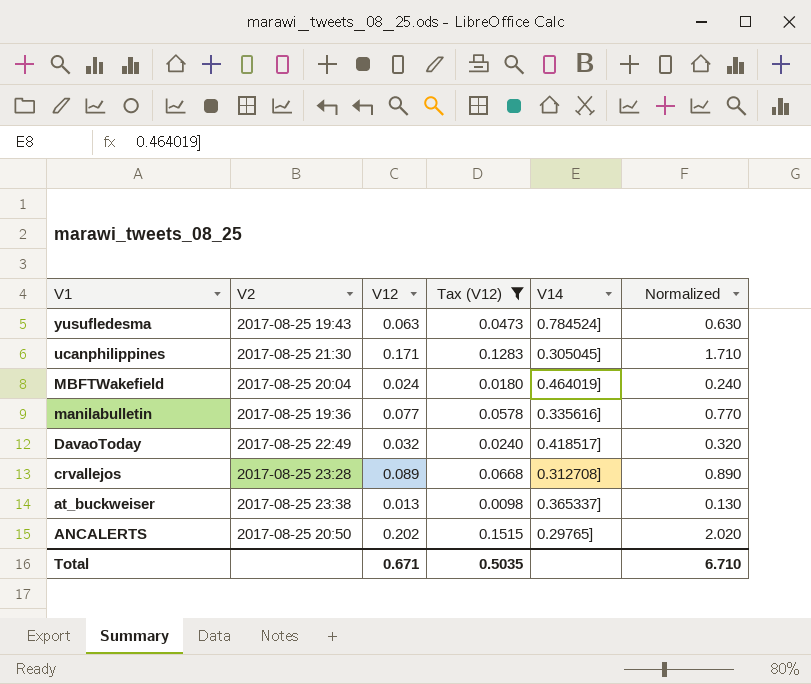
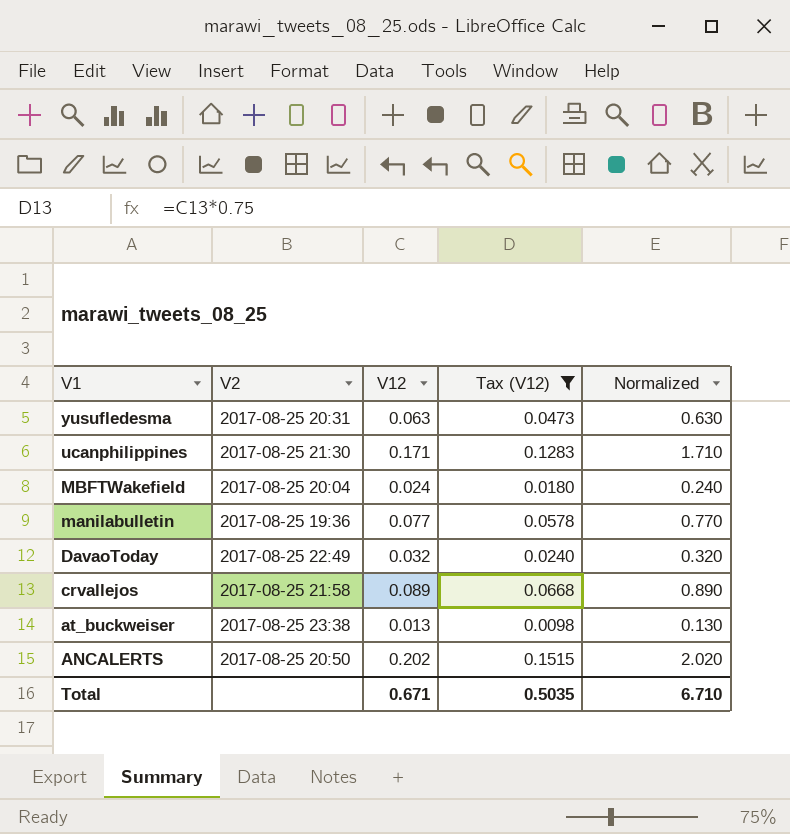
column V14 | position: 5 -> none
yusufledesma | V2: 2017-08-25 19:43 -> 2017-08-25 20:31
crvallejos | V2: 2017-08-25 23:28 -> 2017-08-25 21:58

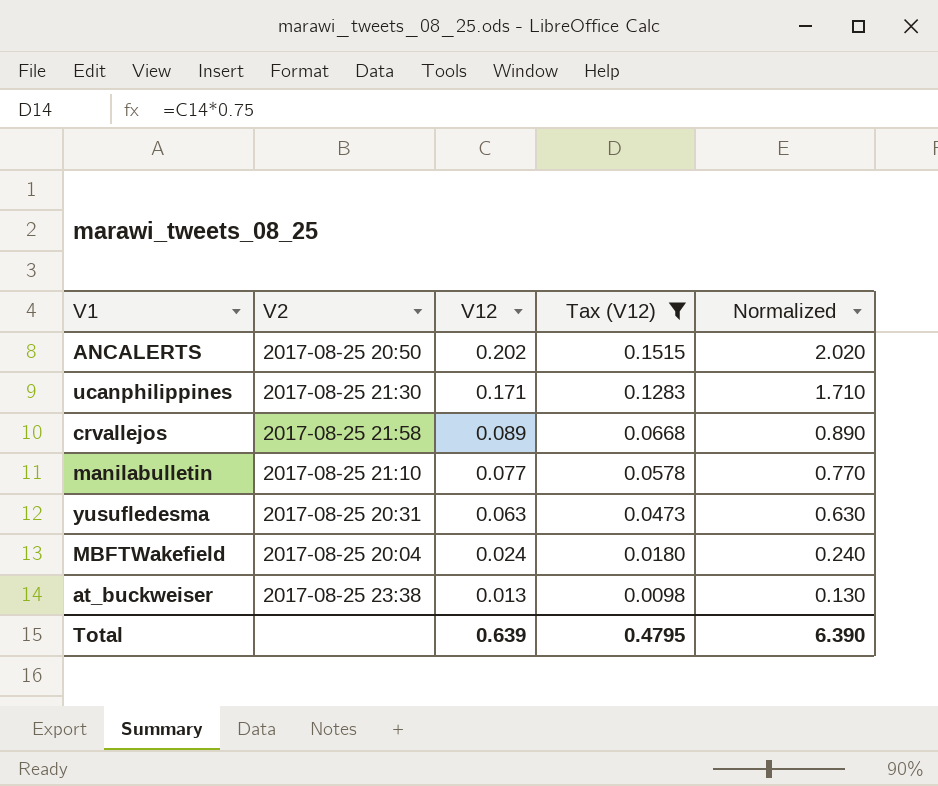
row order: V1 descending -> V12 descending
row DavaoToday: 2017-08-25 22:49 | 0.032 | 0.0240 | 0.320 -> none
manilabulletin | V2: 2017-08-25 19:36 -> 2017-08-25 21:10
Total | V12: 0.671 -> 0.639
Total | Tax (V12): 0.5035 -> 0.4795
Total | Normalized: 6.710 -> 6.390

